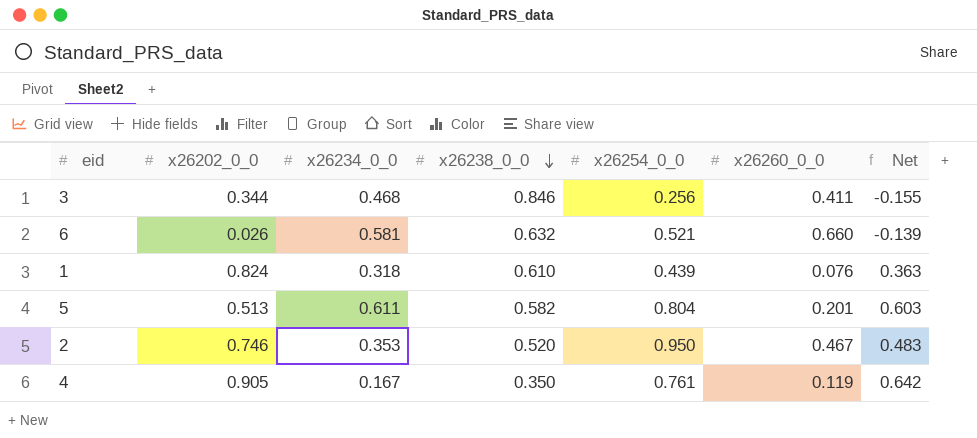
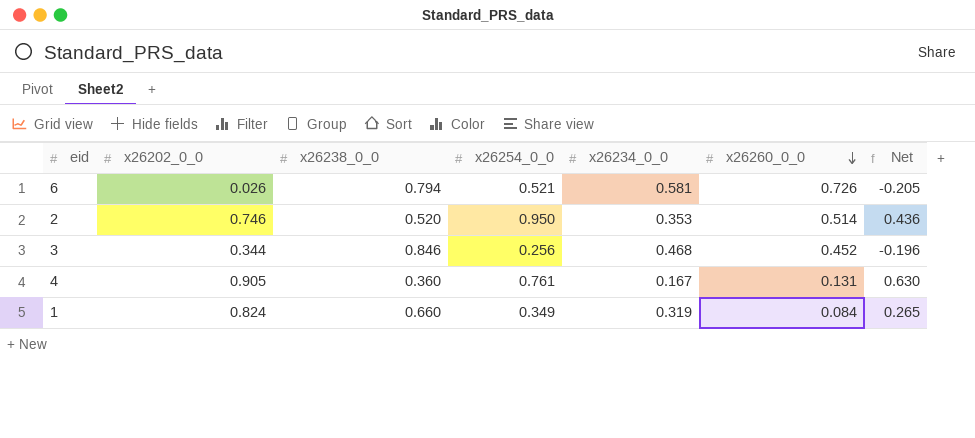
row order: x26238_0_0 descending -> x26260_0_0 descending
column x26234_0_0 | position: 3 -> 5
row 5: 0.513 | 0.611 | 0.582 | 0.804 | 0.201 | 0.603 -> none
6 | x26238_0_0: 0.632 -> 0.794
6 | x26260_0_0: 0.660 -> 0.726
6 | Net: -0.139 -> -0.205
2 | x26260_0_0: 0.467 -> 0.514
2 | Net: 0.483 -> 0.436
3 | x26260_0_0: 0.411 -> 0.452
3 | Net: -0.155 -> -0.196
4 | x26238_0_0: 0.350 -> 0.360
4 | x26260_0_0: 0.119 -> 0.131
4 | Net: 0.642 -> 0.630
1 | x26238_0_0: 0.610 -> 0.660
1 | x26254_0_0: 0.439 -> 0.349
1 | x26234_0_0: 0.318 -> 0.319
1 | x26260_0_0: 0.076 -> 0.084
1 | Net: 0.363 -> 0.265

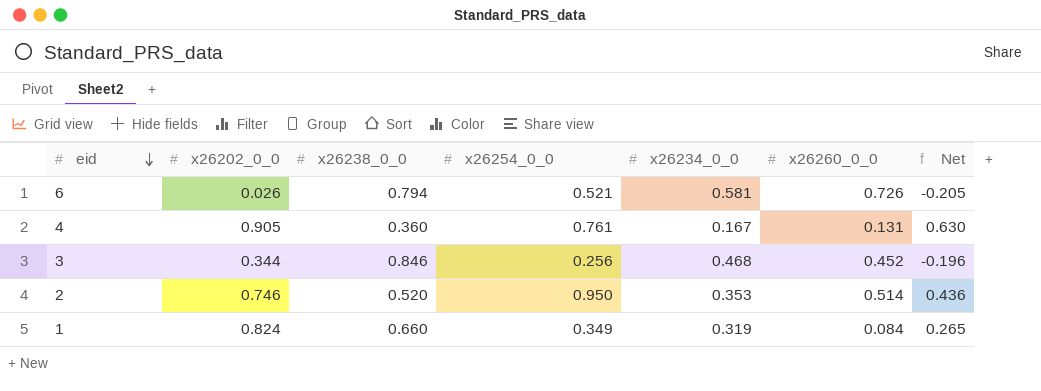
row order: x26260_0_0 descending -> eid descending

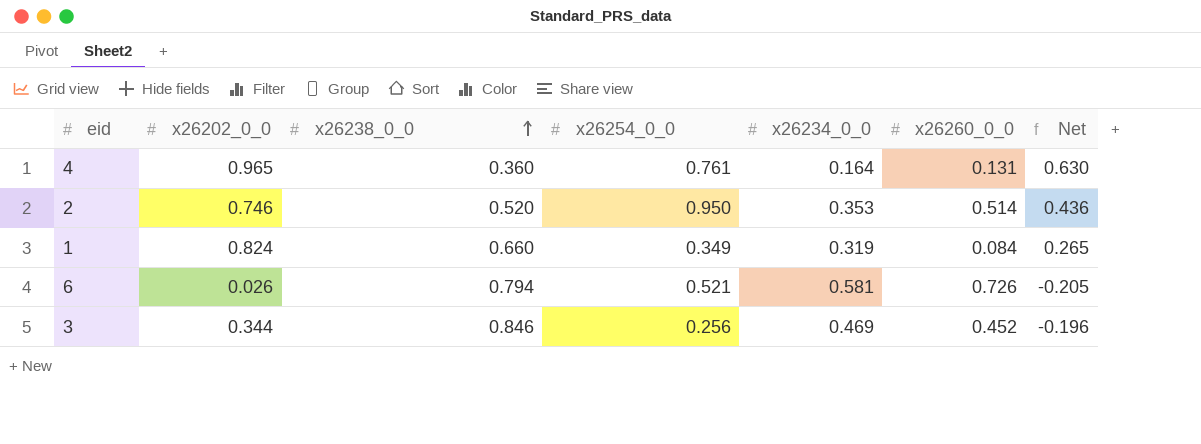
row order: eid descending -> x26238_0_0 ascending
4 | x26202_0_0: 0.905 -> 0.965
4 | x26234_0_0: 0.167 -> 0.164
3 | x26234_0_0: 0.468 -> 0.469

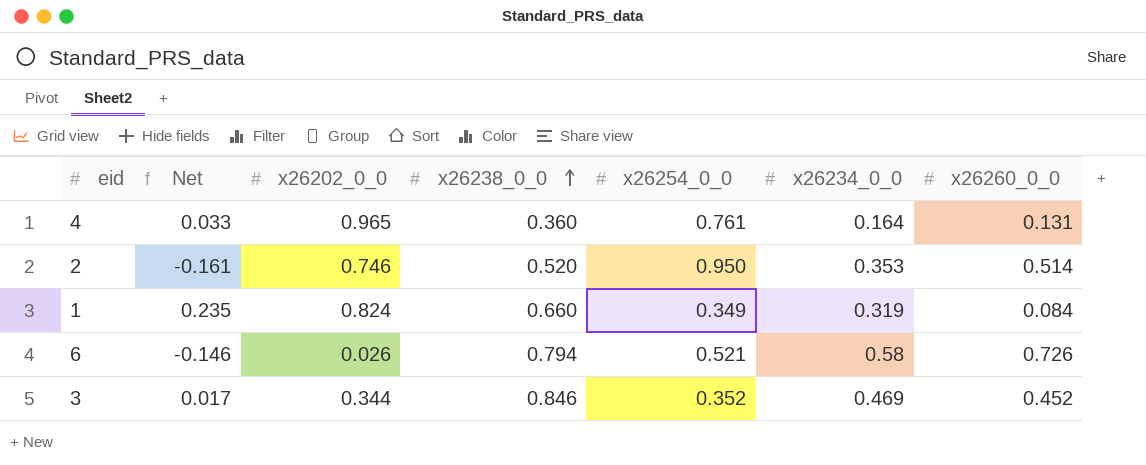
column Net | formula: [x26254_0_0] - [x26260_0_0] -> [x26234_0_0] - [x26260_0_0]
column Net | position: 7 -> 2
6 | x26234_0_0: 0.581 -> 0.58
3 | x26254_0_0: 0.256 -> 0.352

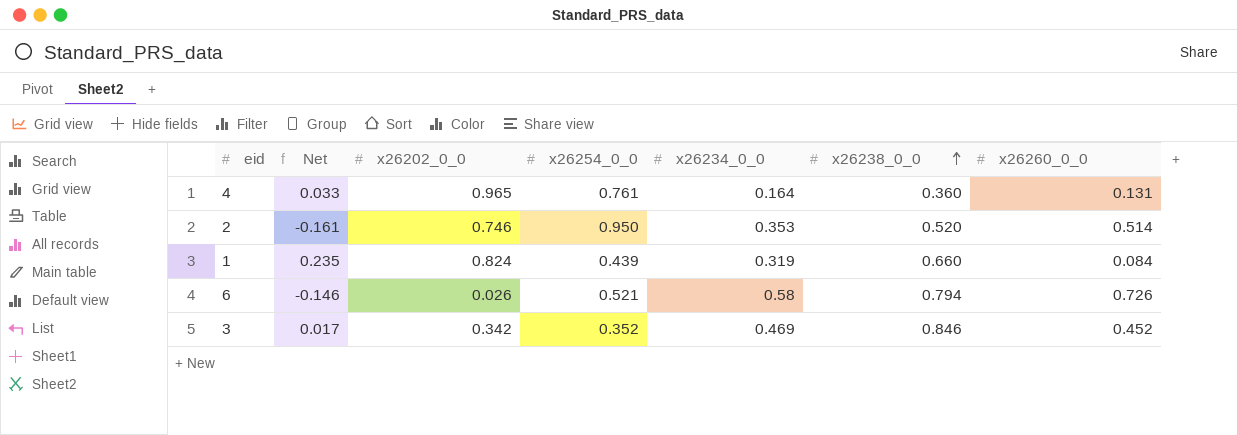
column x26238_0_0 | position: 4 -> 6
1 | x26254_0_0: 0.349 -> 0.439
3 | x26202_0_0: 0.344 -> 0.342

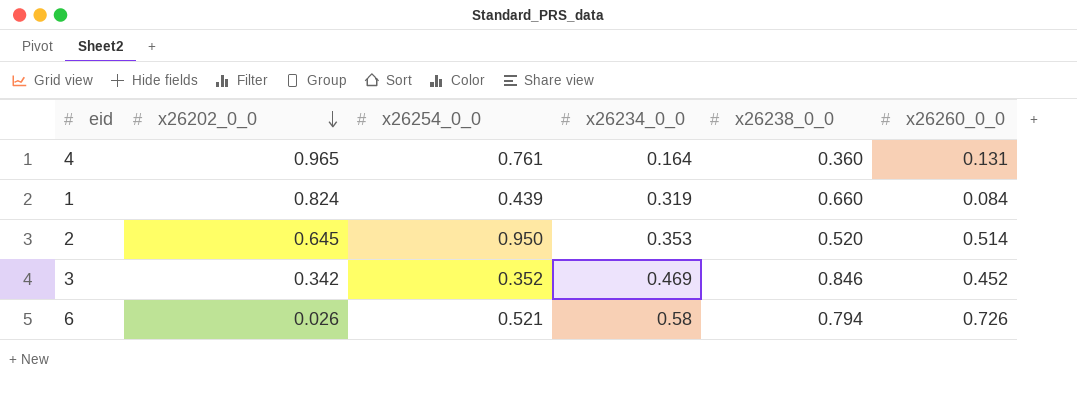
row order: x26238_0_0 ascending -> x26202_0_0 descending
column Net | formula: [x26234_0_0] - [x26260_0_0] -> none
2 | x26202_0_0: 0.746 -> 0.645

